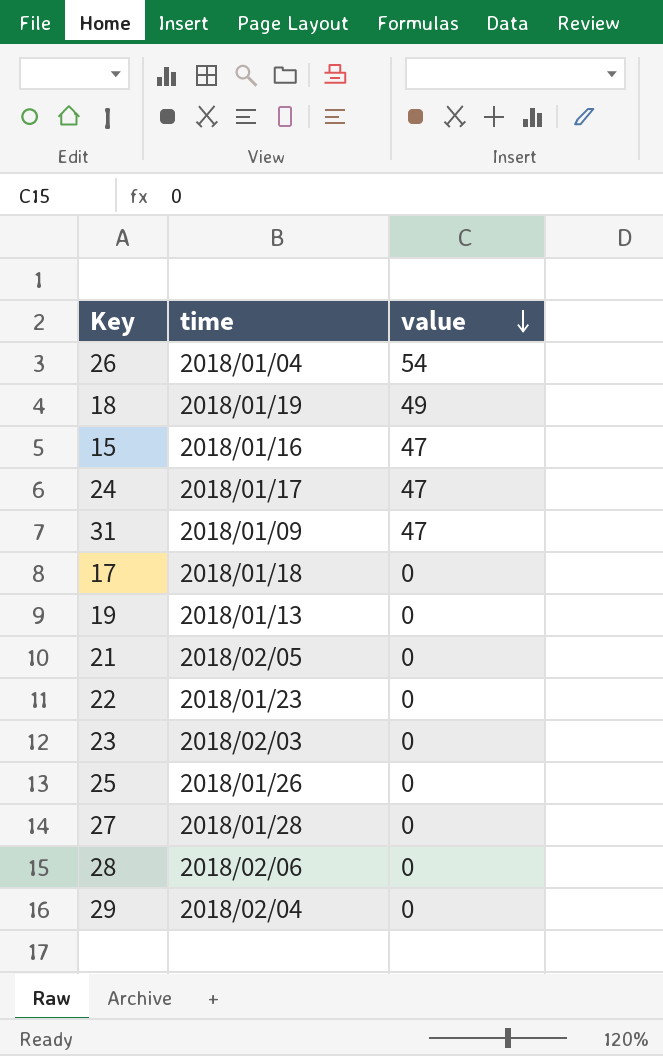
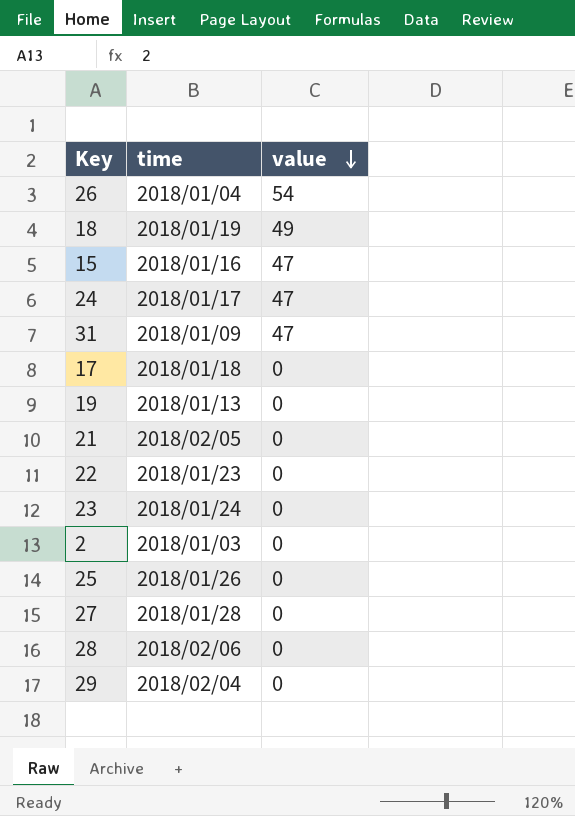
23 | time: 2018/02/03 -> 2018/01/24
row 2: none -> 2018/01/03 | 0

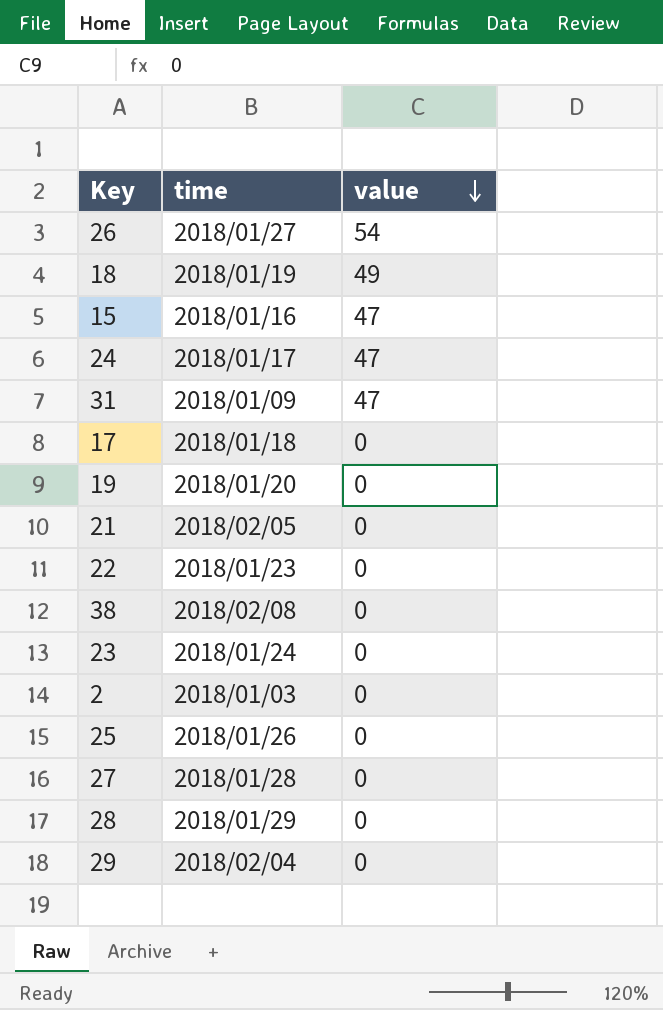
26 | time: 2018/01/04 -> 2018/01/27
19 | time: 2018/01/13 -> 2018/01/20
row 38: none -> 2018/02/08 | 0
28 | time: 2018/02/06 -> 2018/01/29

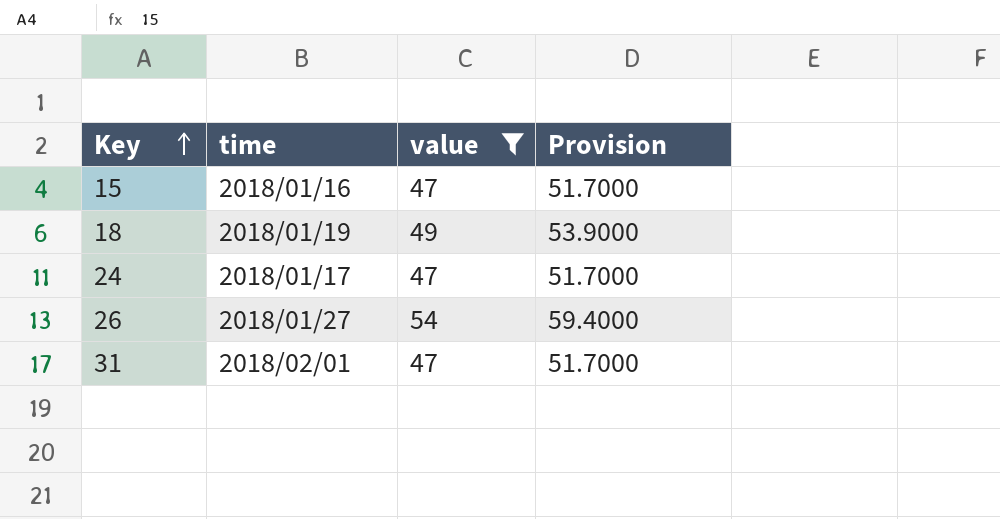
filter: none -> value != 0
row order: value descending -> Key ascending
column Provision | formula: none -> [value] * 1.1
31 | time: 2018/01/09 -> 2018/02/01

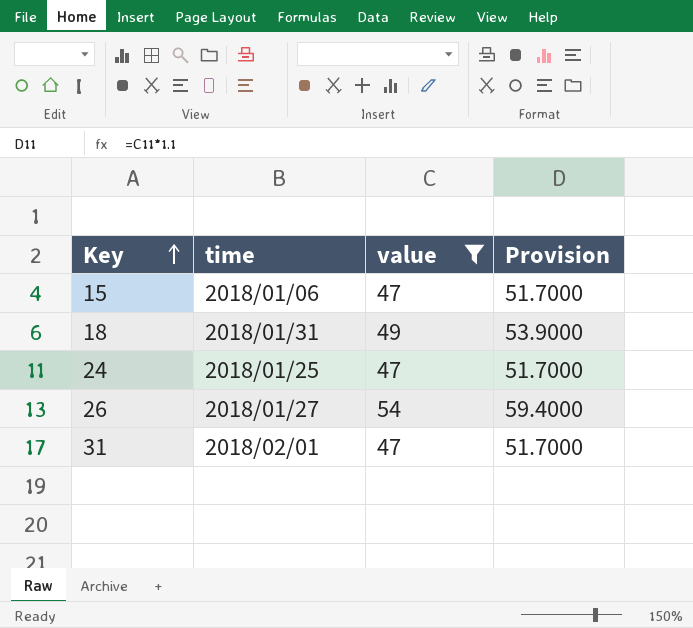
15 | time: 2018/01/16 -> 2018/01/06
18 | time: 2018/01/19 -> 2018/01/31
24 | time: 2018/01/17 -> 2018/01/25

